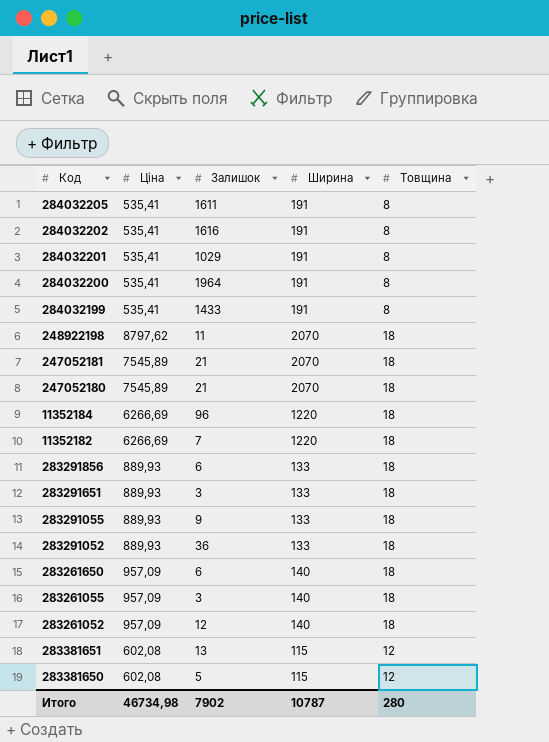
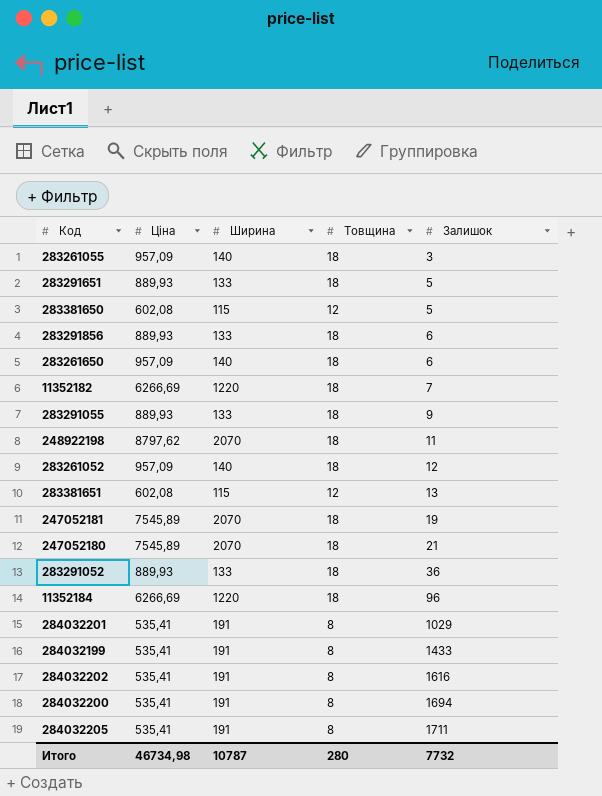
row order: none -> Залишок ascending
column Залишок | position: 3 -> 5
283291651 | Залишок: 3 -> 5
247052181 | Залишок: 21 -> 19
284032200 | Залишок: 1964 -> 1694
284032205 | Залишок: 1611 -> 1711
Итого | Залишок: 7902 -> 7732

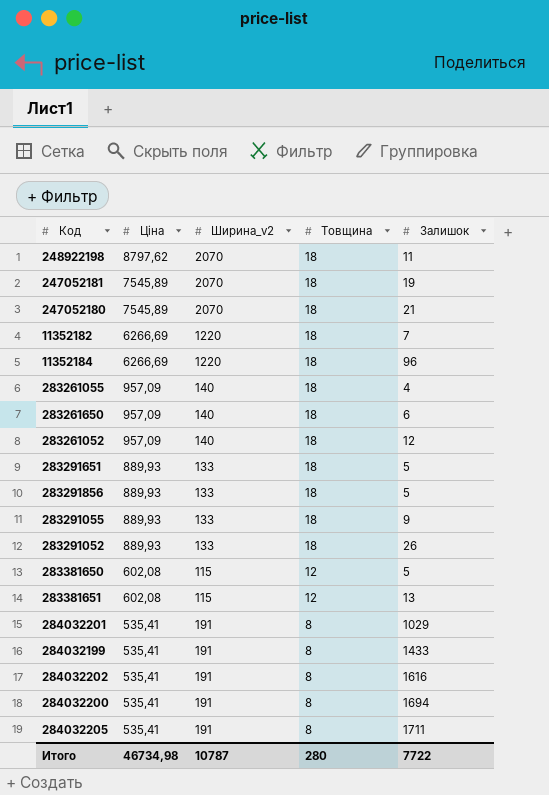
row order: Залишок ascending -> Ціна descending
column name: Ширина -> Ширина_v2
283261055 | Залишок: 3 -> 4
283291856 | Залишок: 6 -> 5
283291052 | Залишок: 36 -> 26
Итого | Залишок: 7732 -> 7722

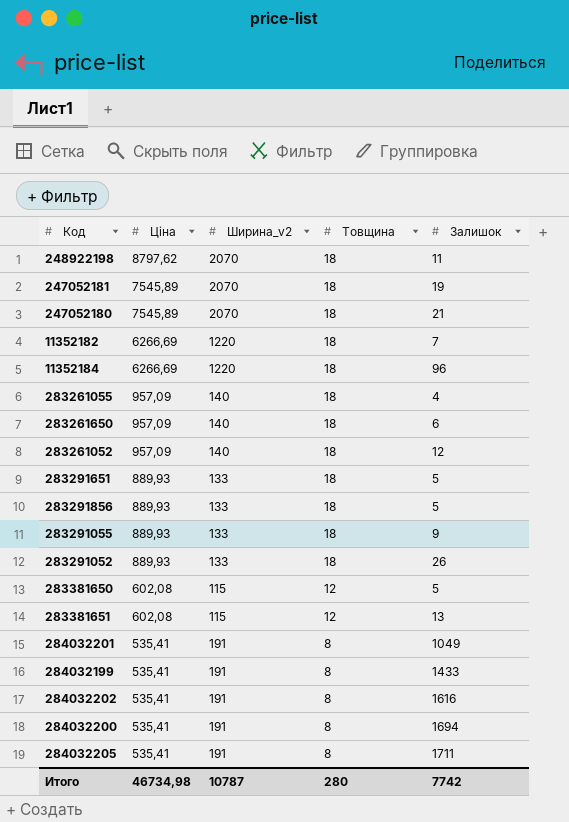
284032201 | Залишок: 1029 -> 1049
Итого | Залишок: 7722 -> 7742

